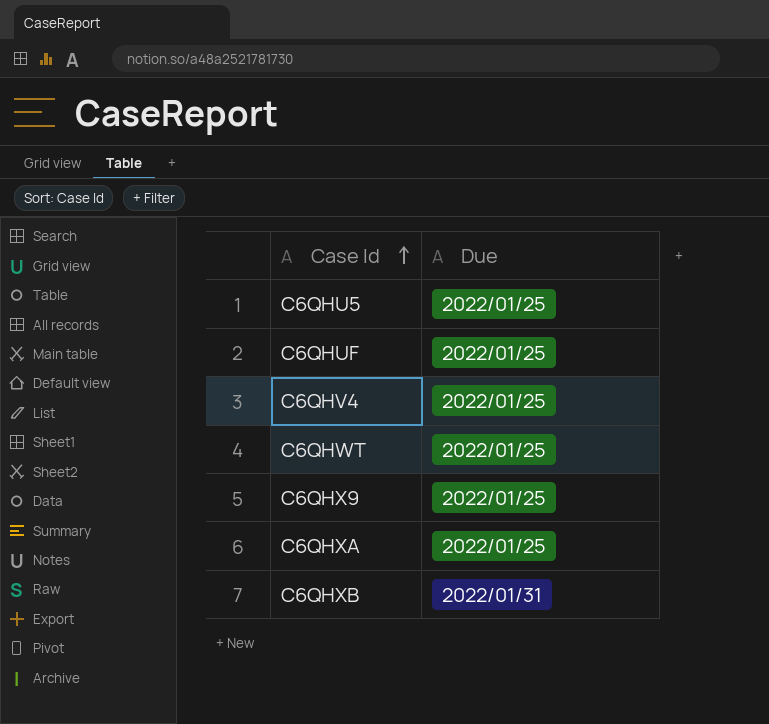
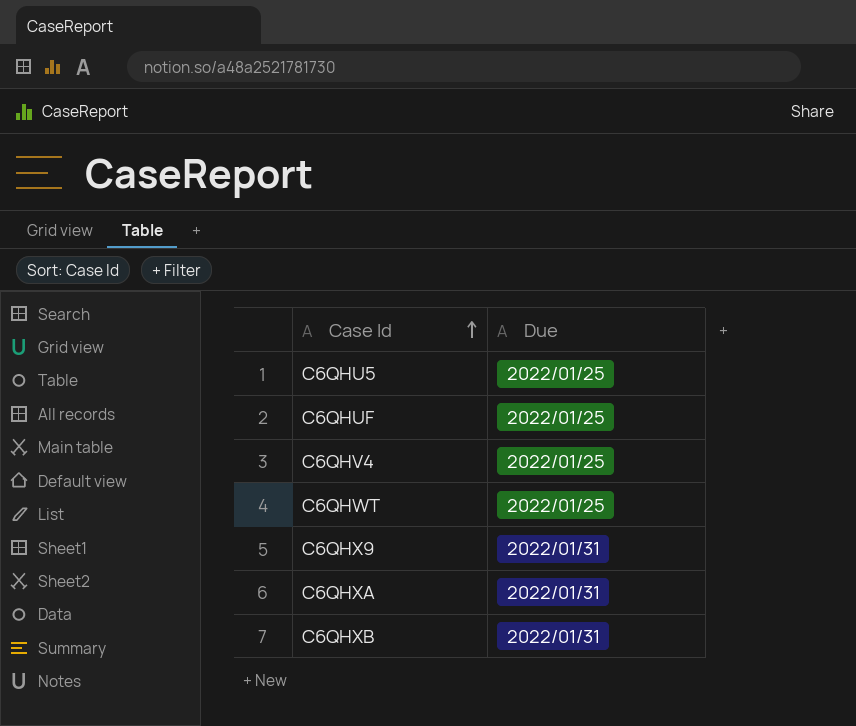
C6QHX9 | Due: 2022/01/25 -> 2022/01/31
C6QHXA | Due: 2022/01/25 -> 2022/01/31

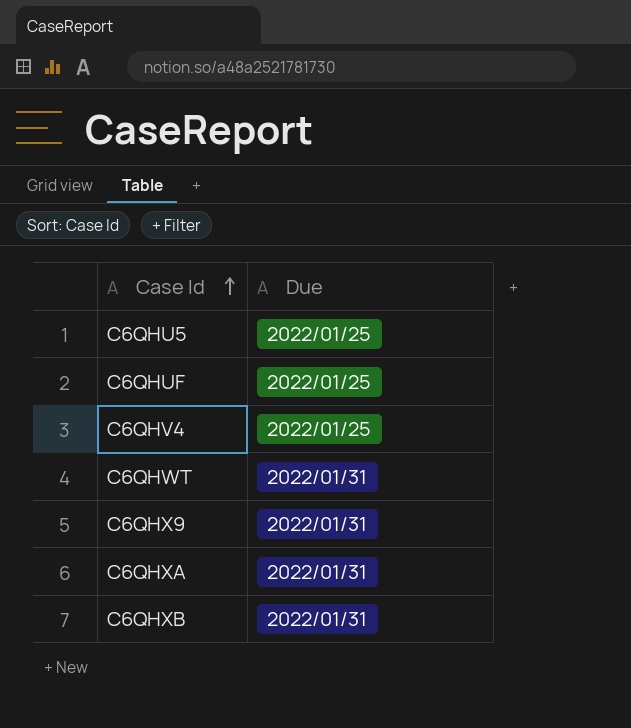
C6QHWT | Due: 2022/01/25 -> 2022/01/31

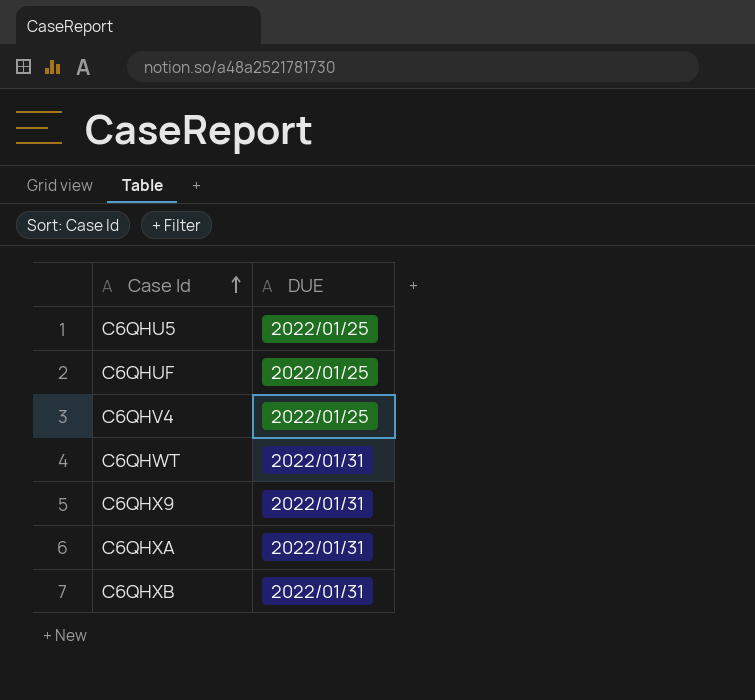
column name: Due -> DUE

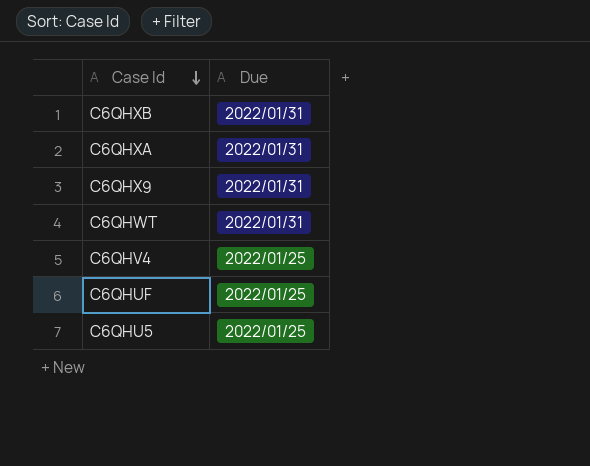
row order: Case Id ascending -> Case Id descending
column name: DUE -> Due

